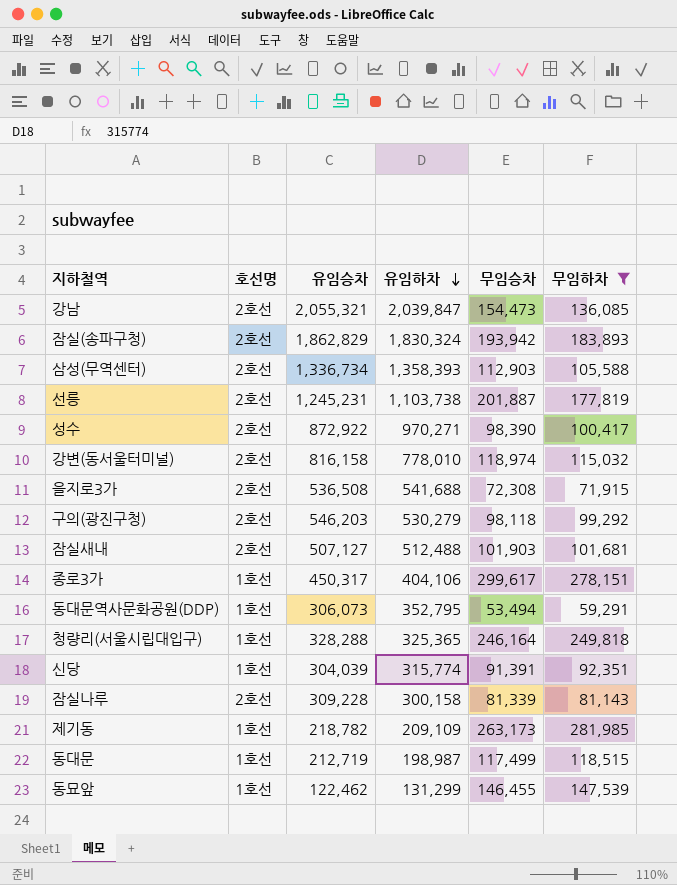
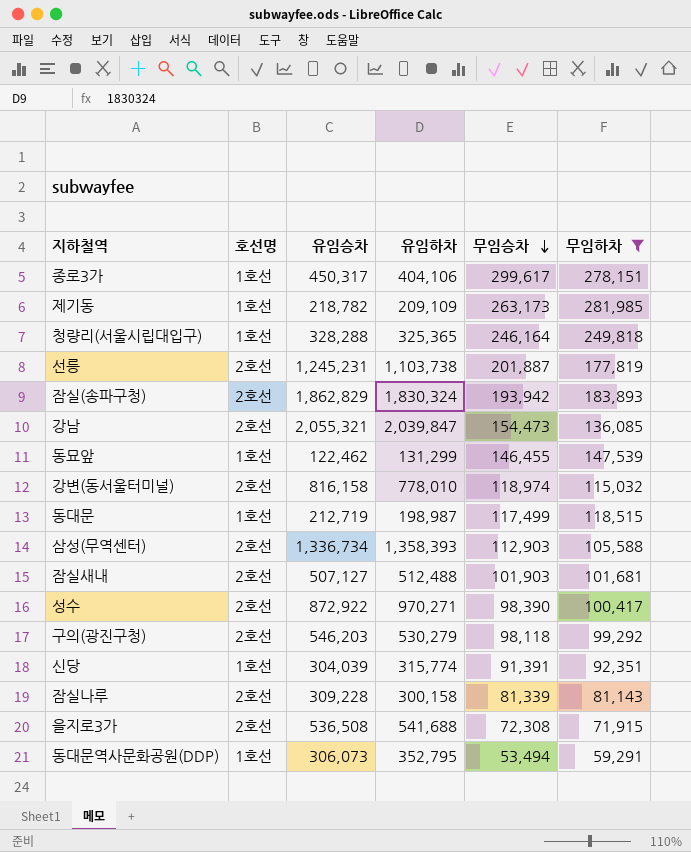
row order: 유임하차 descending -> 무임승차 descending

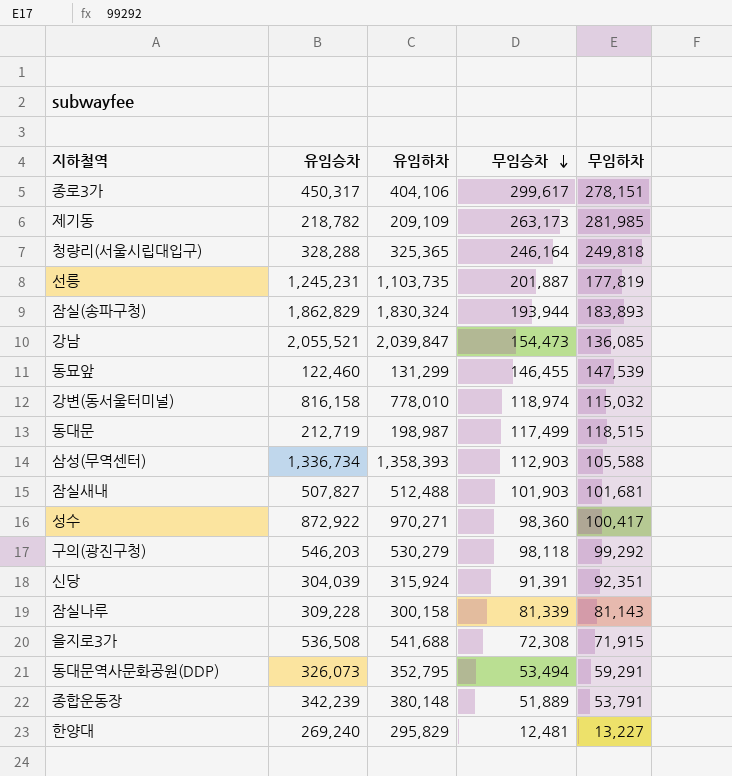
filter: 무임하차 >= 59,291 -> none
column 호선명 | position: 2 -> none
선릉 | 유임하차: 1,103,738 -> 1,103,735
잠실(송파구청) | 무임승차: 193,942 -> 193,944
강남 | 유임승차: 2,055,321 -> 2,055,521
동묘앞 | 유임승차: 122,462 -> 122,460
잠실새내 | 유임승차: 507,127 -> 507,827
성수 | 무임승차: 98,390 -> 98,360
신당 | 유임하차: 315,774 -> 315,924
동대문역사문화공원(DDP) | 유임승차: 306,073 -> 326,073

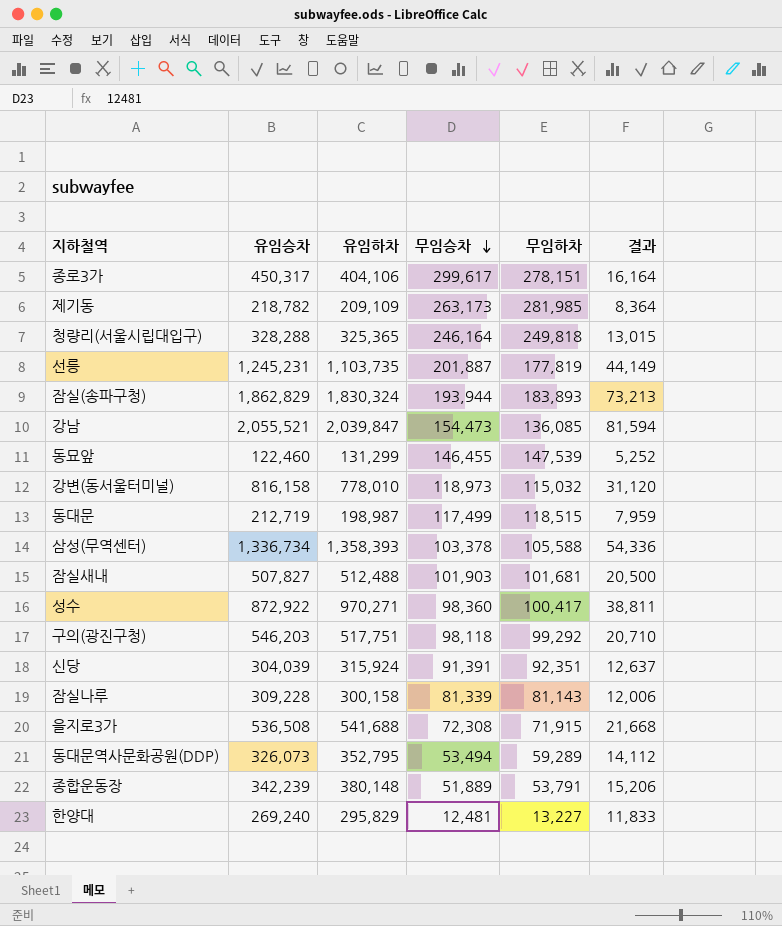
column 결과 | formula: none -> [유임하차] * 0.04
강변(동서울터미널) | 무임승차: 118,974 -> 118,973
삼성(무역센터) | 무임승차: 112,903 -> 103,378
구의(광진구청) | 유임하차: 530,279 -> 517,751
동대문역사문화공원(DDP) | 무임하차: 59,291 -> 59,289

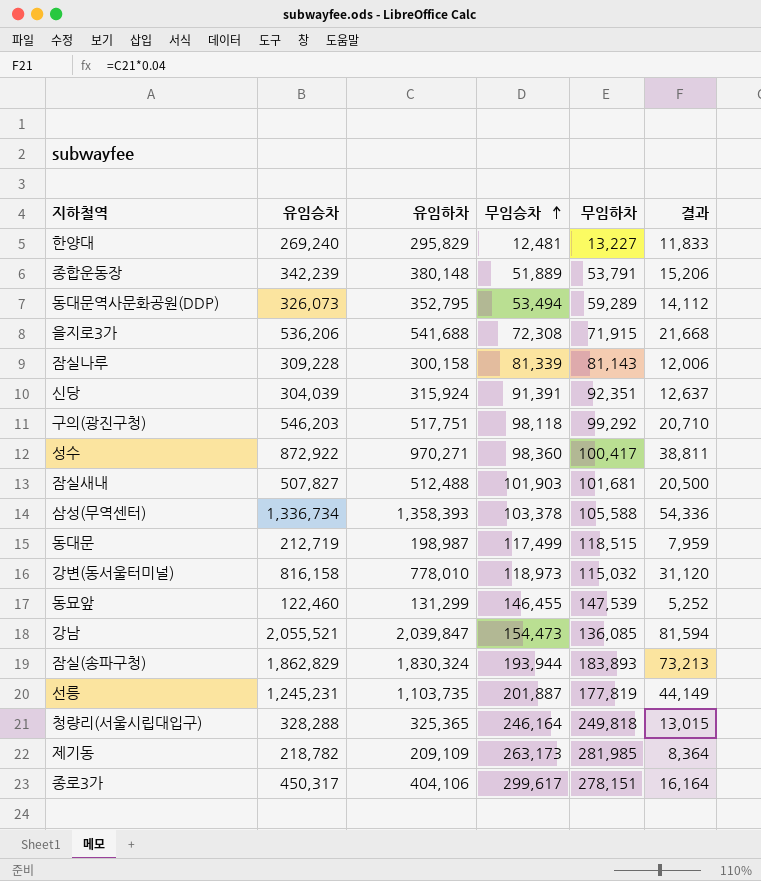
row order: 무임승차 descending -> 무임승차 ascending
을지로3가 | 유임승차: 536,508 -> 536,206

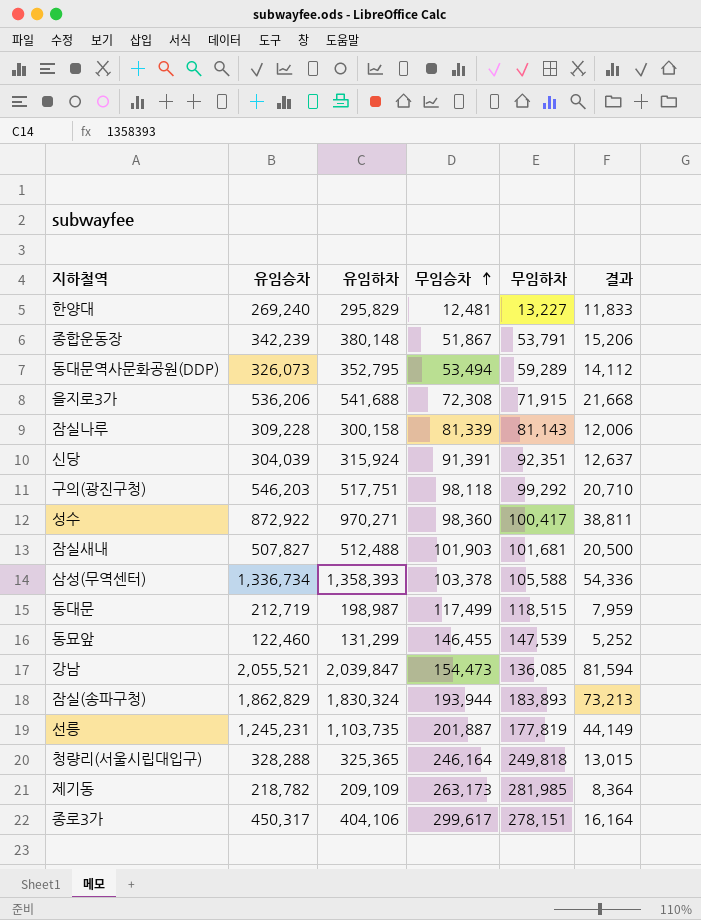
row 강변(동서울터미널): 816,158 | 778,010 | 118,973 | 115,032 | 31,120 -> none
종합운동장 | 무임승차: 51,889 -> 51,867

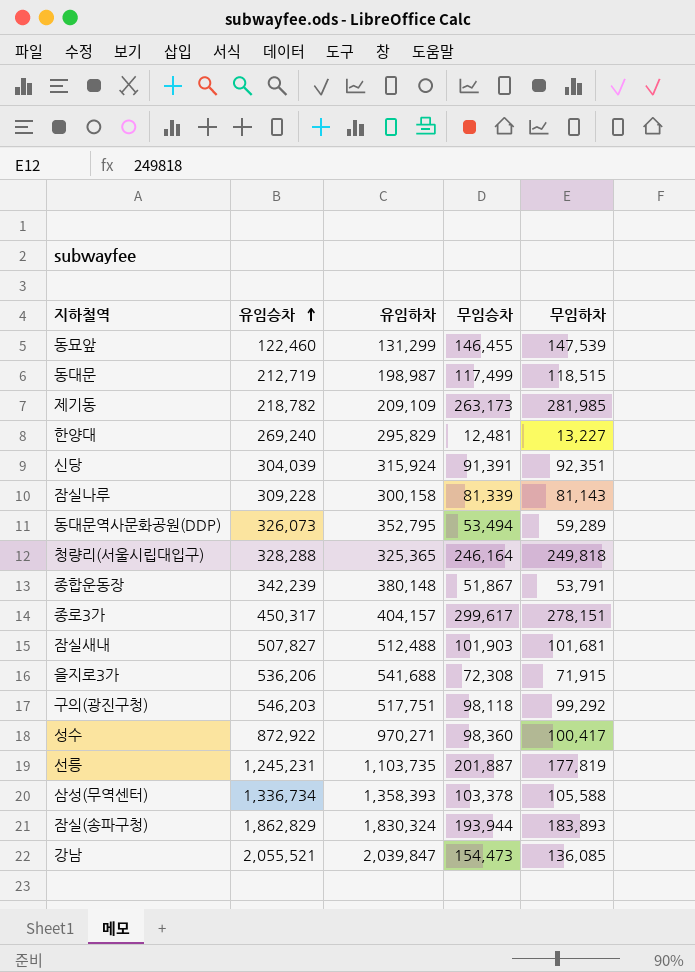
row order: 무임승차 ascending -> 유임승차 ascending
column 결과 | formula: [유임하차] * 0.04 -> none
종로3가 | 유임하차: 404,106 -> 404,157

